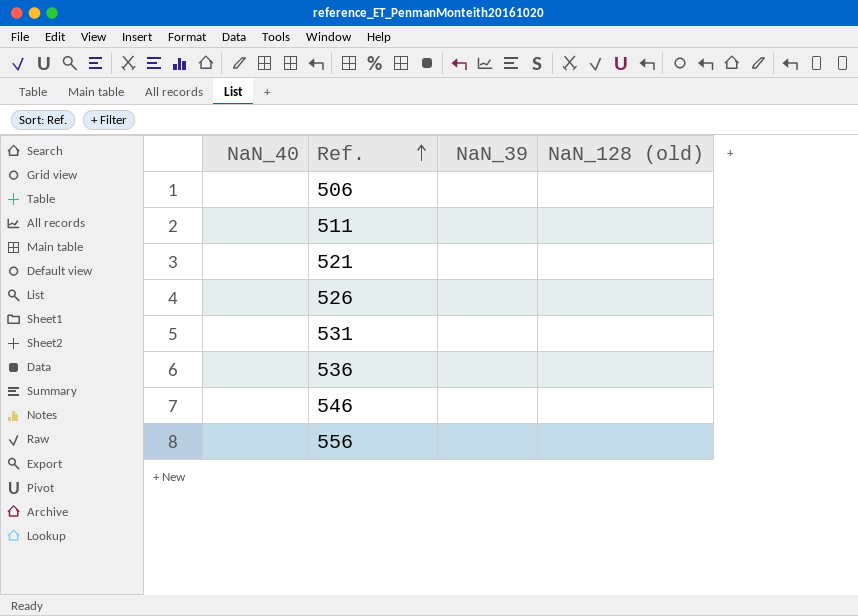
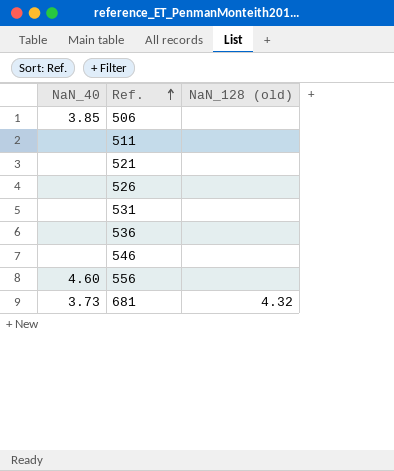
column NaN_39 | position: 3 -> none
506 | NaN_40: none -> 3.85
556 | NaN_40: none -> 4.60
row 681: none -> 3.73 | 4.32

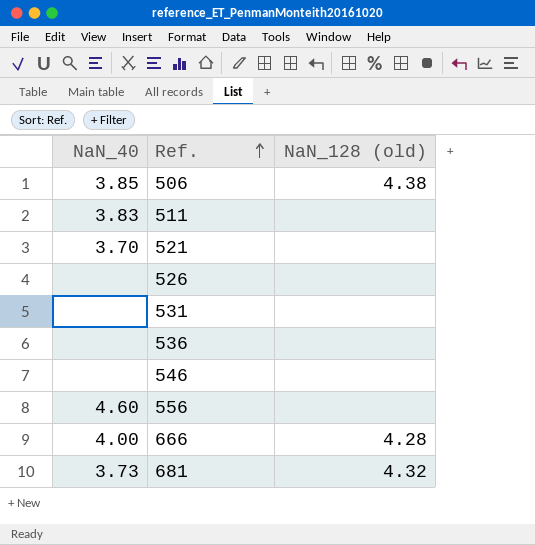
506 | NaN_128 (old): none -> 4.38
511 | NaN_40: none -> 3.83
521 | NaN_40: none -> 3.70
row 666: none -> 4.00 | 4.28

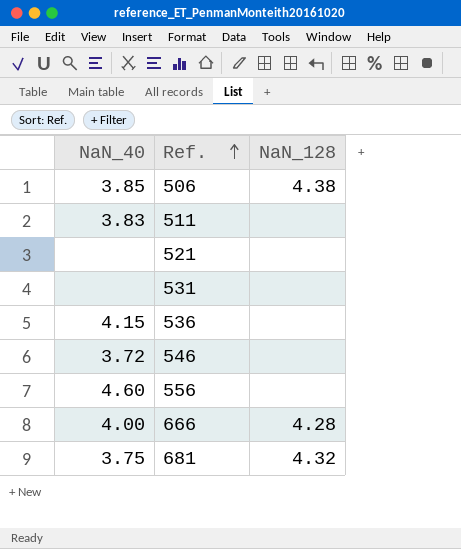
column name: NaN_128 (old) -> NaN_128
row 526: none | none -> none
521 | NaN_40: 3.70 -> none
536 | NaN_40: none -> 4.15
546 | NaN_40: none -> 3.72
681 | NaN_40: 3.73 -> 3.75

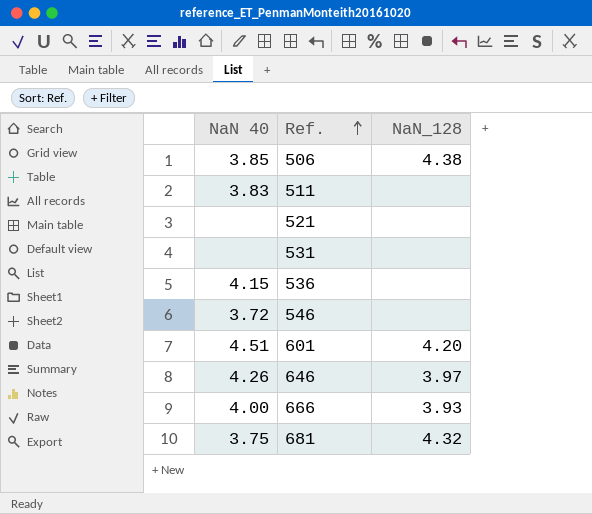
column name: NaN_40 -> NaN 40
row 556: 4.60 | none -> none
row 601: none -> 4.51 | 4.20
row 646: none -> 4.26 | 3.97
666 | NaN_128: 4.28 -> 3.93

